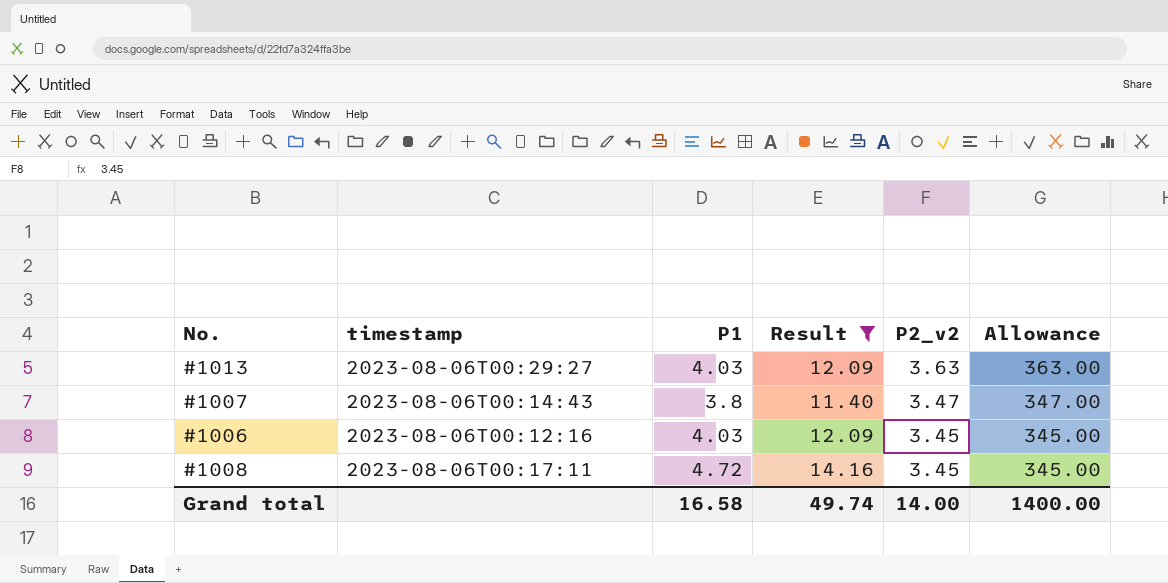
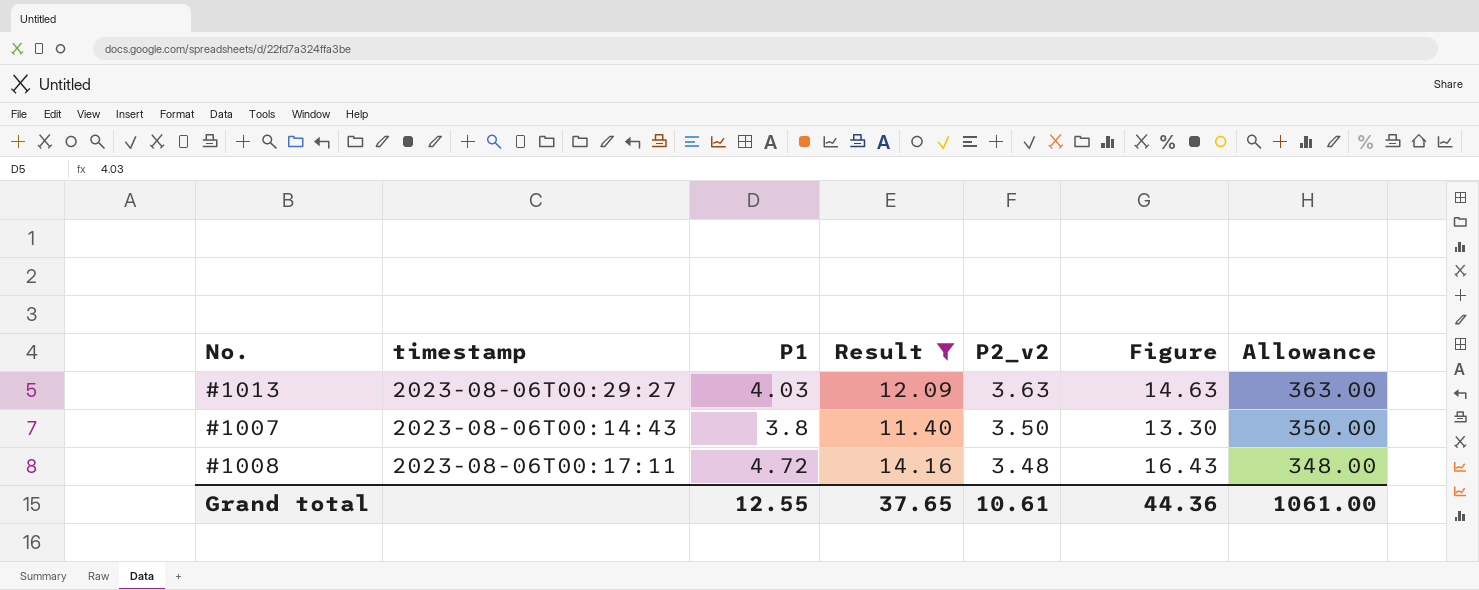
column Figure | formula: none -> [P1] * [P2_v2]
row #1006: 2023-08-06T00:12:16 | 4.03 | 12.09 | 3.45 | 345.00 -> none
#1007 | P2_v2: 3.47 -> 3.50
#1007 | Allowance: 347.00 -> 350.00
#1008 | P2_v2: 3.45 -> 3.48
#1008 | Allowance: 345.00 -> 348.00
Grand total | P1: 16.58 -> 12.55
Grand total | Result: 49.74 -> 37.65
Grand total | P2_v2: 14.00 -> 10.61
Grand total | Allowance: 1400.00 -> 1061.00

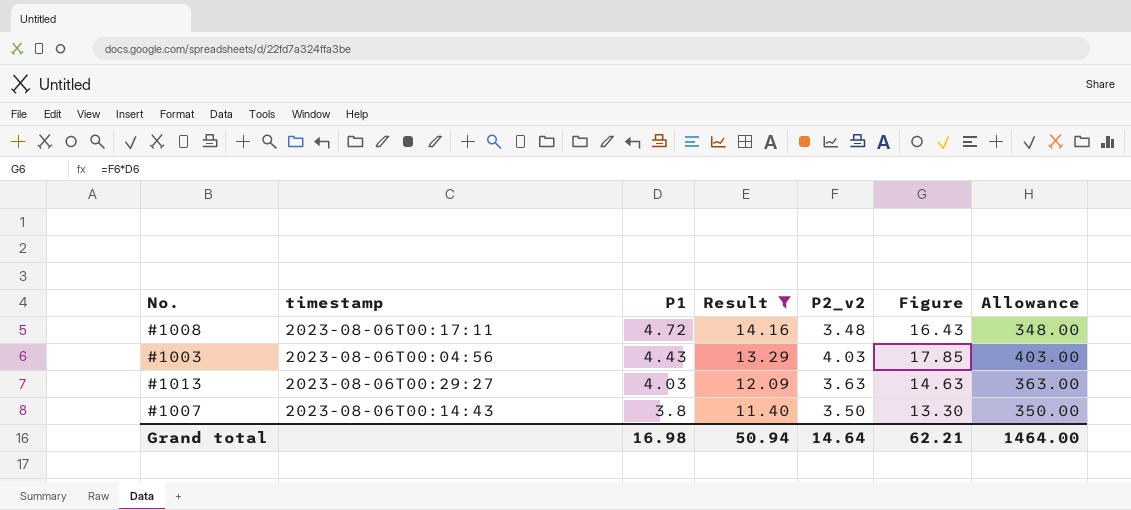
row order: P2_v2 descending -> P1 descending
row #1003: none -> 2023-08-06T00:04:56 | 4.43 | 13.29 | 4.03 | 17.85 | 403.00
Grand total | P1: 12.55 -> 16.98
Grand total | Result: 37.65 -> 50.94
Grand total | P2_v2: 10.61 -> 14.64
Grand total | Figure: 44.36 -> 62.21
Grand total | Allowance: 1061.00 -> 1464.00

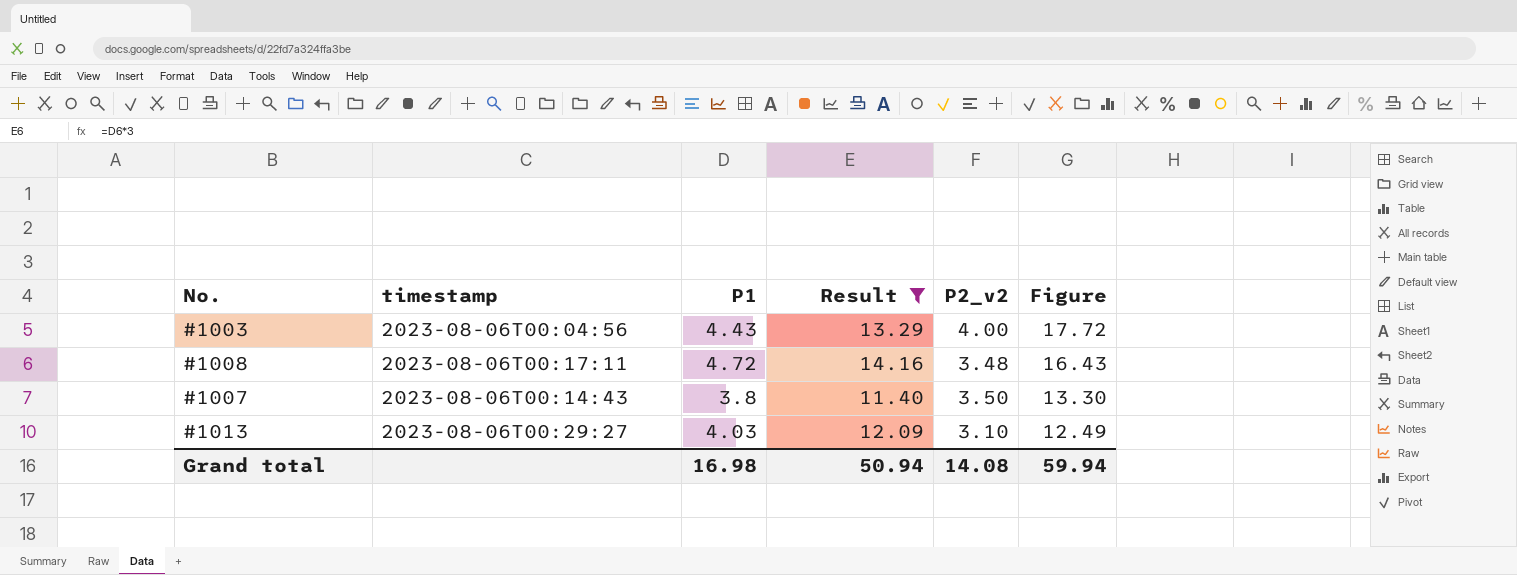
row order: P1 descending -> Figure descending
column Allowance | formula: [P2_v2] * 100 -> none
#1003 | P2_v2: 4.03 -> 4.00
#1003 | Figure: 17.85 -> 17.72
#1013 | P2_v2: 3.63 -> 3.10
#1013 | Figure: 14.63 -> 12.49
Grand total | P2_v2: 14.64 -> 14.08
Grand total | Figure: 62.21 -> 59.94

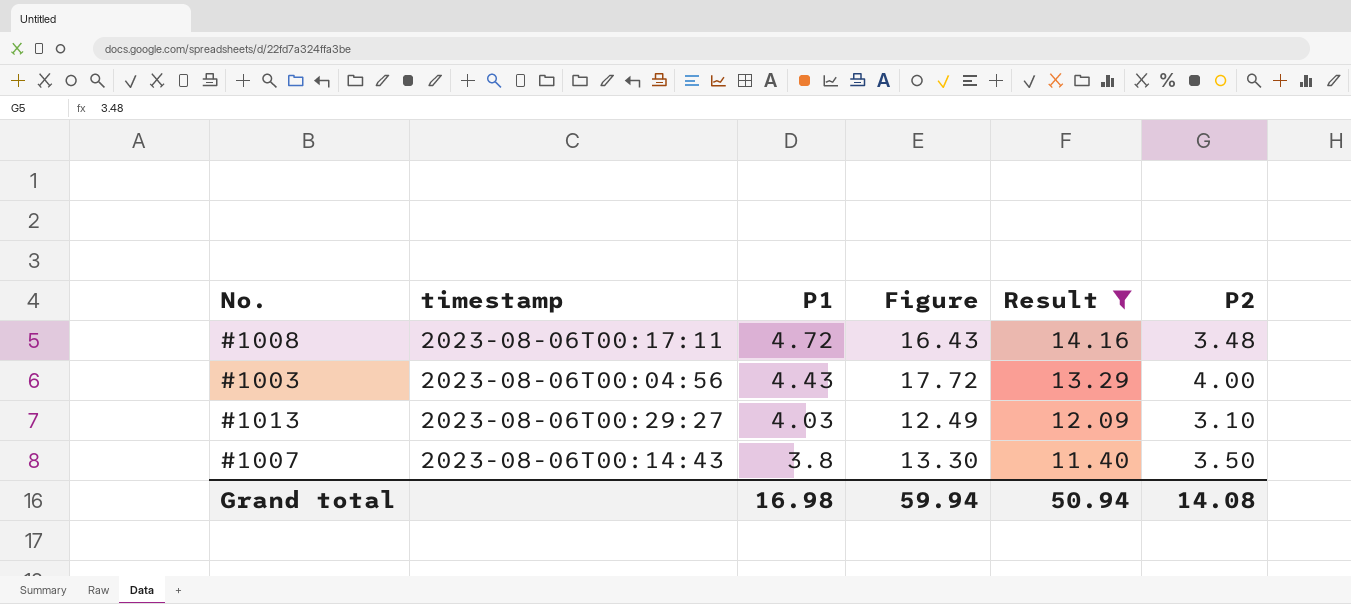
row order: Figure descending -> P1 descending
column Figure | position: 6 -> 4
column name: P2_v2 -> P2

